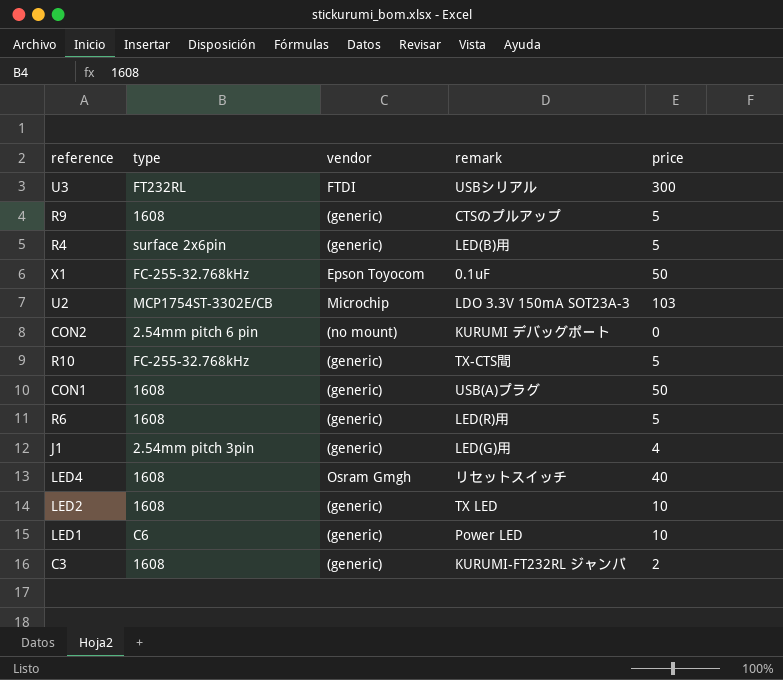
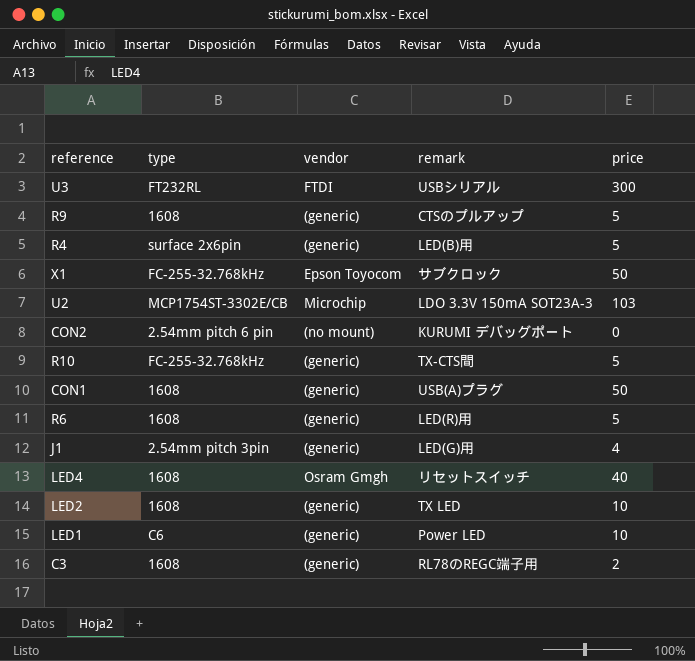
X1 | remark: 0.1uF -> サブクロック
C3 | remark: KURUMI-FT232RL ジャンパ -> RL78のREGC端子用

